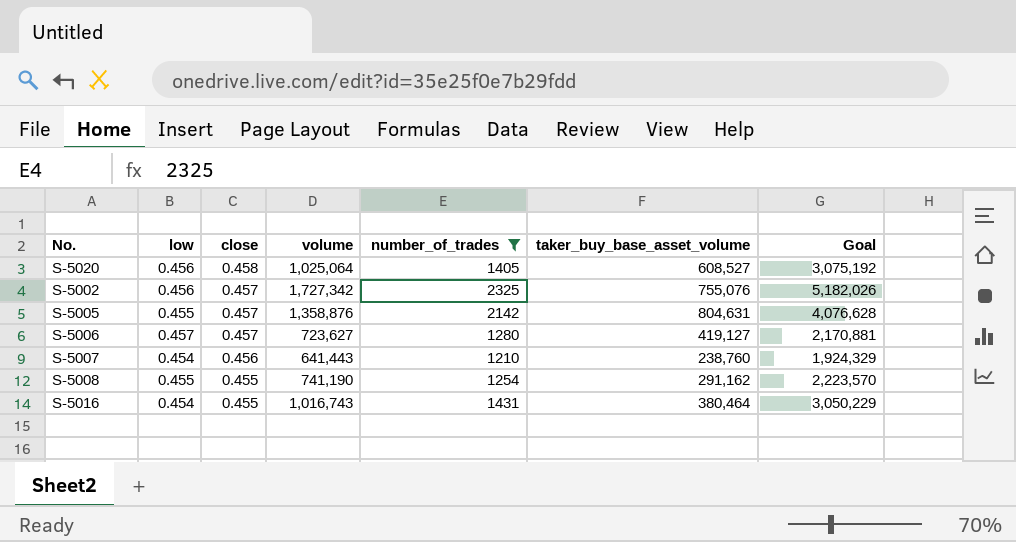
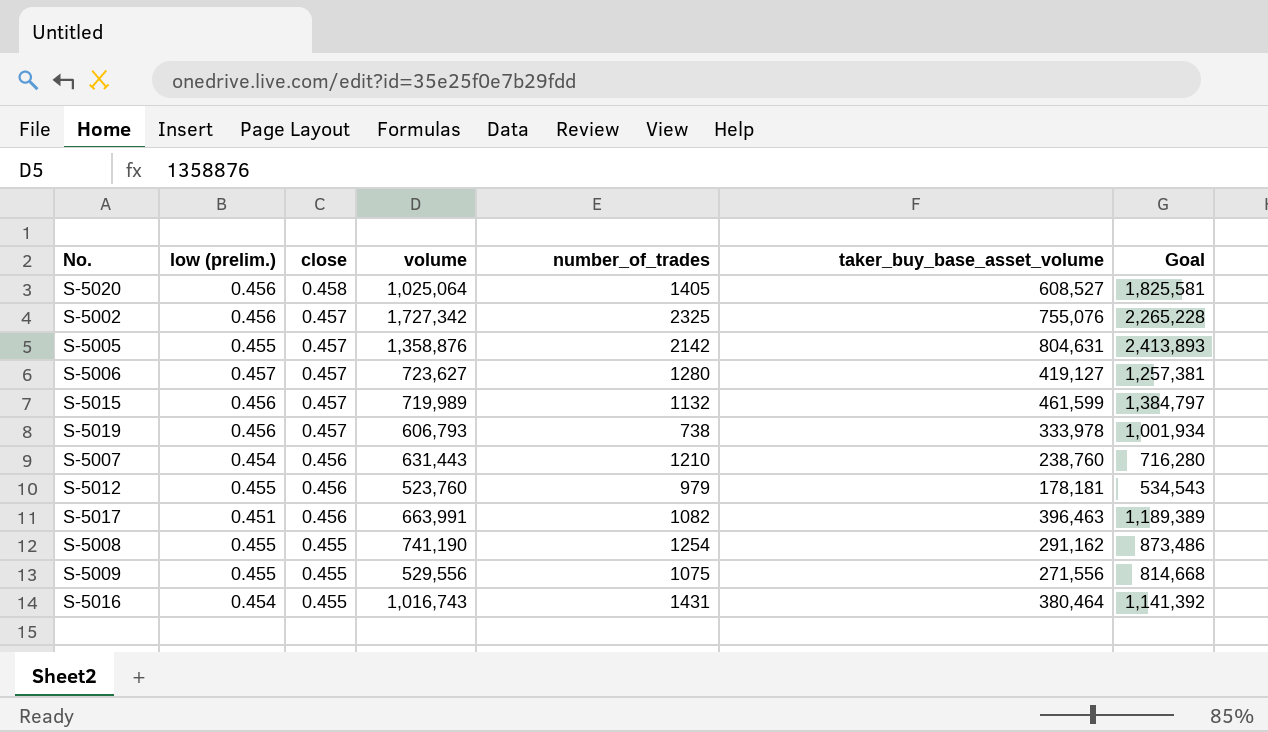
filter: number_of_trades >= 1210 -> none
column name: low -> low (prelim.)
column Goal | formula: [volume] * 3 -> [taker_buy_base_asset_volume] * 3
S-5007 | volume: 641,443 -> 631,443

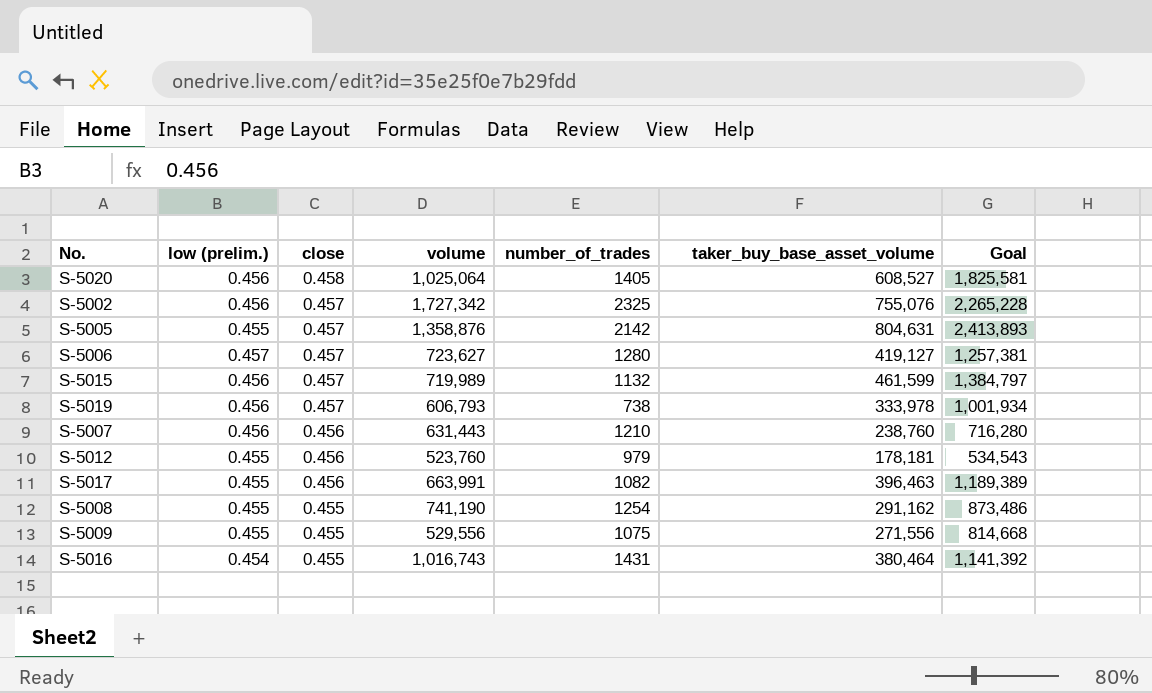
S-5007 | low (prelim.): 0.454 -> 0.456
S-5017 | low (prelim.): 0.451 -> 0.455

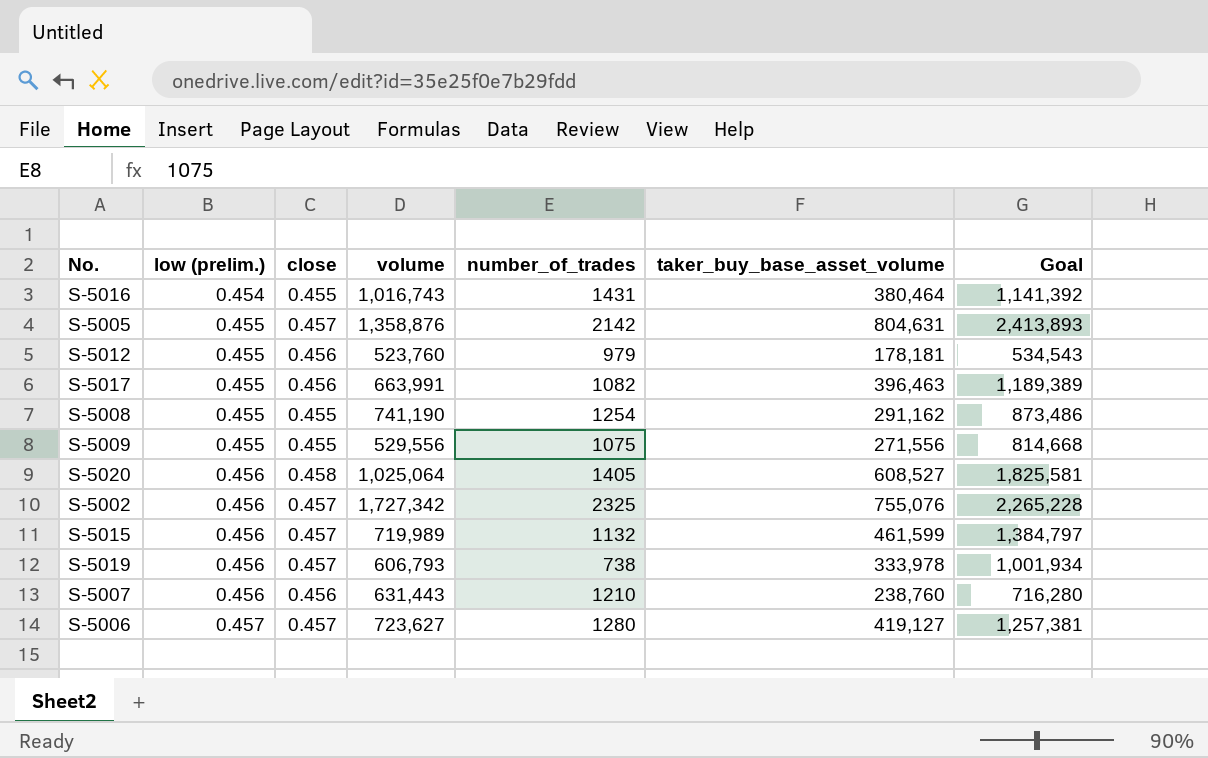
row order: close descending -> low (prelim.) ascending

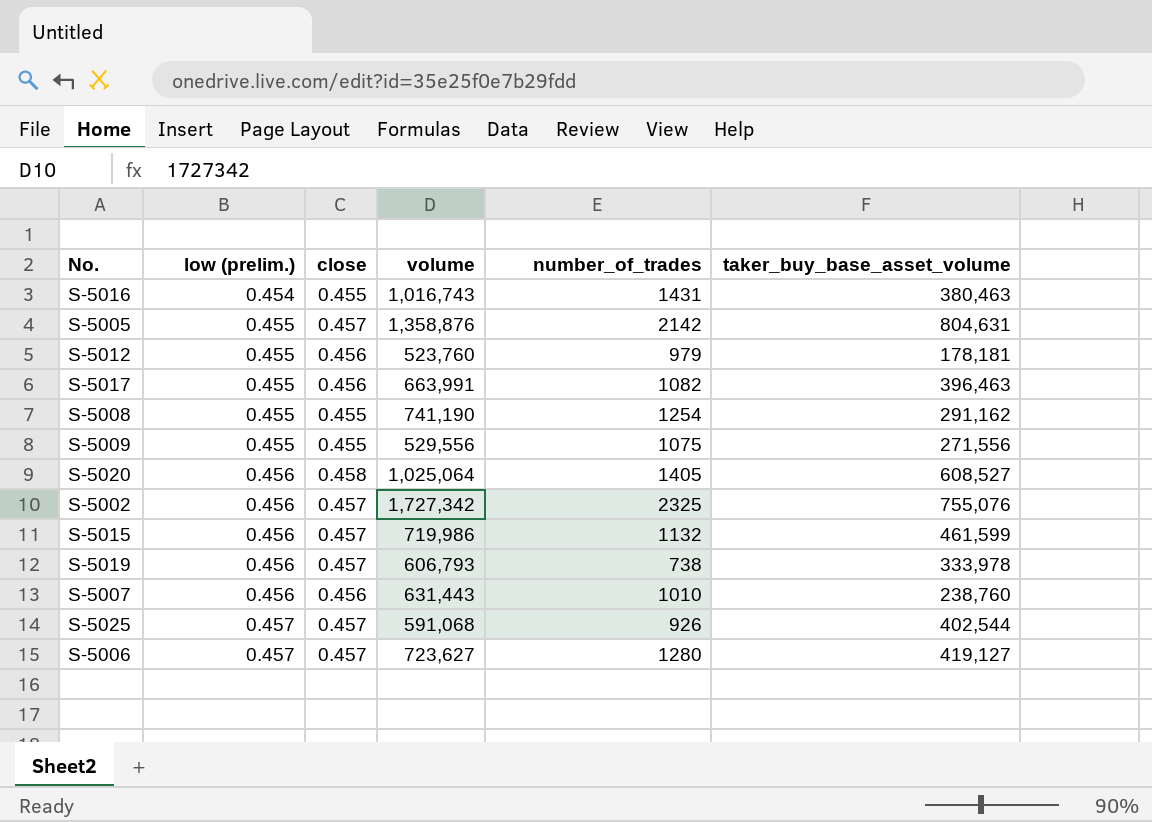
column Goal | formula: [taker_buy_base_asset_volume] * 3 -> none
S-5016 | taker_buy_base_asset_volume: 380,464 -> 380,463
S-5015 | volume: 719,989 -> 719,986
S-5007 | number_of_trades: 1210 -> 1010
row S-5025: none -> 0.457 | 0.457 | 591,068 | 926 | 402,544

